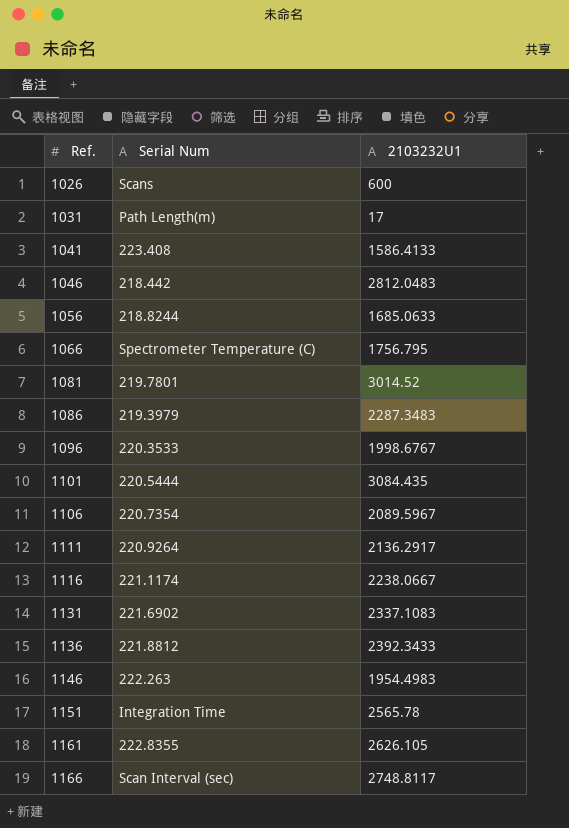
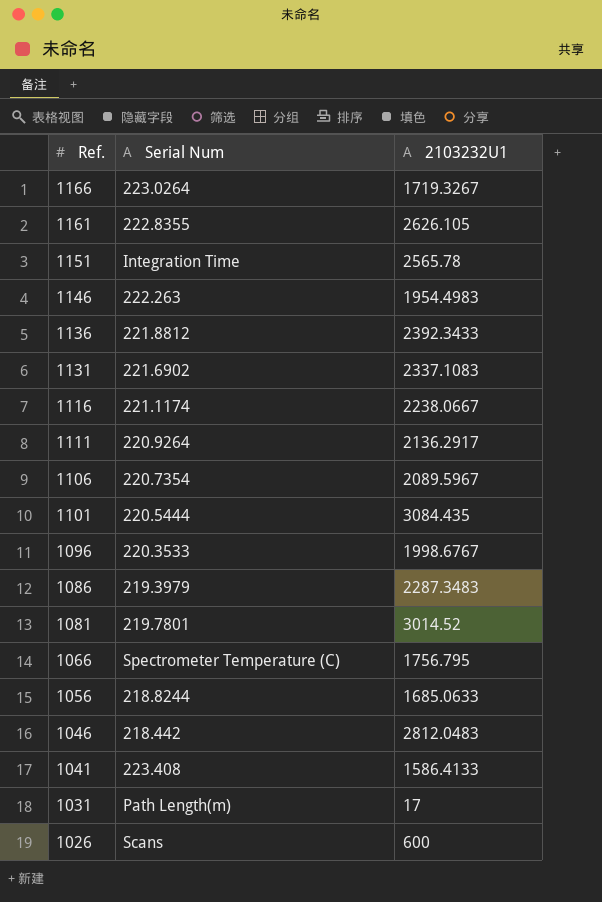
row order: Ref. ascending -> Ref. descending
1166 | Serial Num: Scan Interval (sec) -> 223.0264
1166 | 2103232U1: 2748.8117 -> 1719.3267

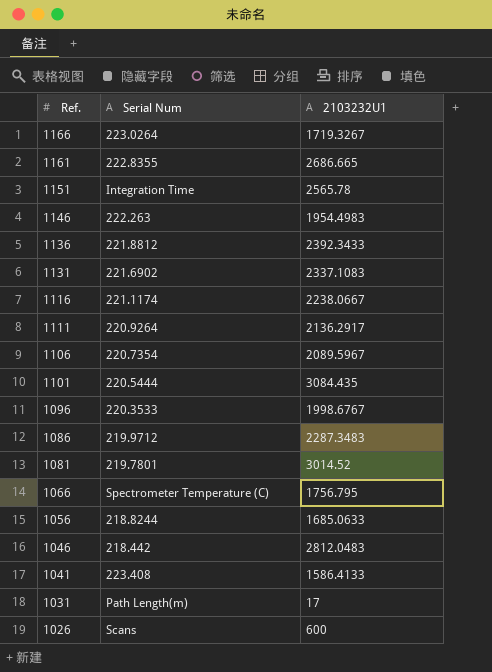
1161 | 2103232U1: 2626.105 -> 2686.665
1086 | Serial Num: 219.3979 -> 219.9712

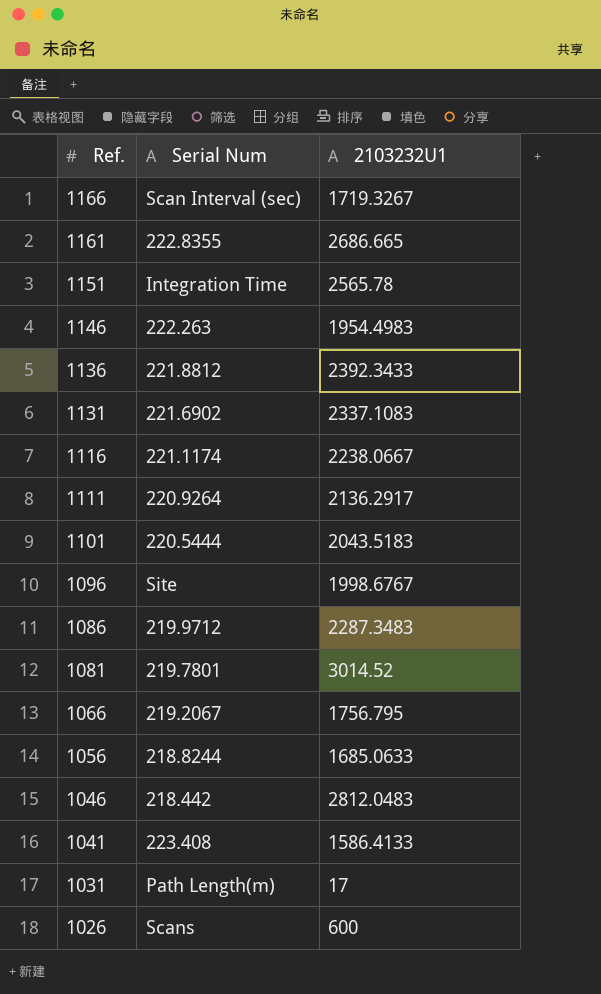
row 1106: 220.7354 | 2089.5967 -> none
1166 | Serial Num: 223.0264 -> Scan Interval (sec)
1101 | 2103232U1: 3084.435 -> 2043.5183
1096 | Serial Num: 220.3533 -> Site
1066 | Serial Num: Spectrometer Temperature (C) -> 219.2067

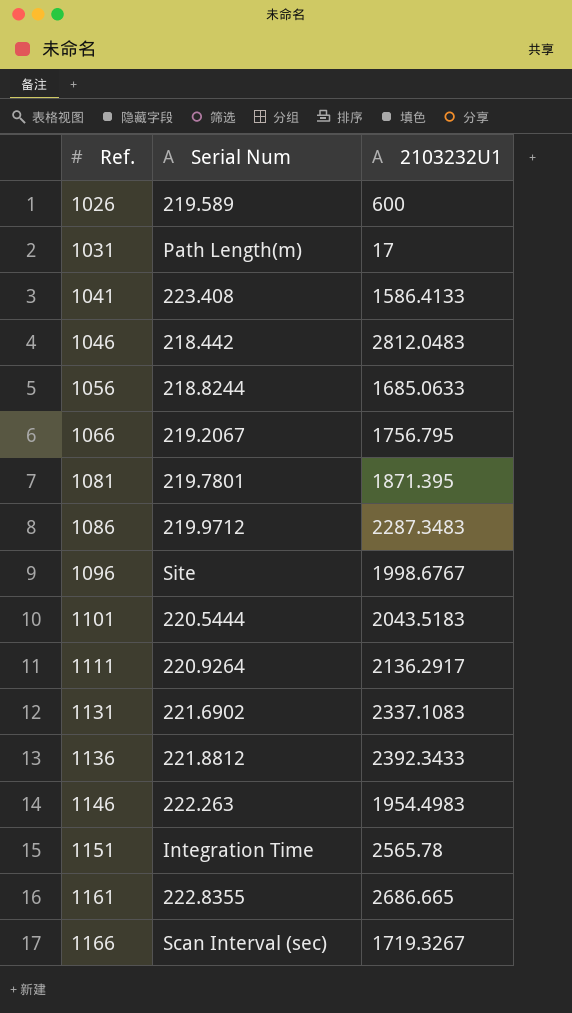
row order: Ref. descending -> Ref. ascending
row 1116: 221.1174 | 2238.0667 -> none
1026 | Serial Num: Scans -> 219.589
1081 | 2103232U1: 3014.52 -> 1871.395

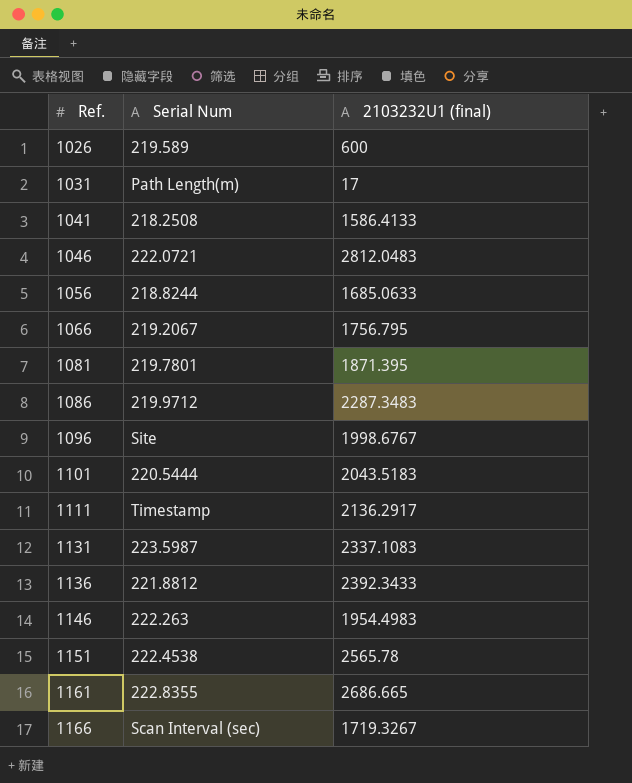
column name: 2103232U1 -> 2103232U1 (final)
1041 | Serial Num: 223.408 -> 218.2508
1046 | Serial Num: 218.442 -> 222.0721
1111 | Serial Num: 220.9264 -> Timestamp
1131 | Serial Num: 221.6902 -> 223.5987
1151 | Serial Num: Integration Time -> 222.4538

